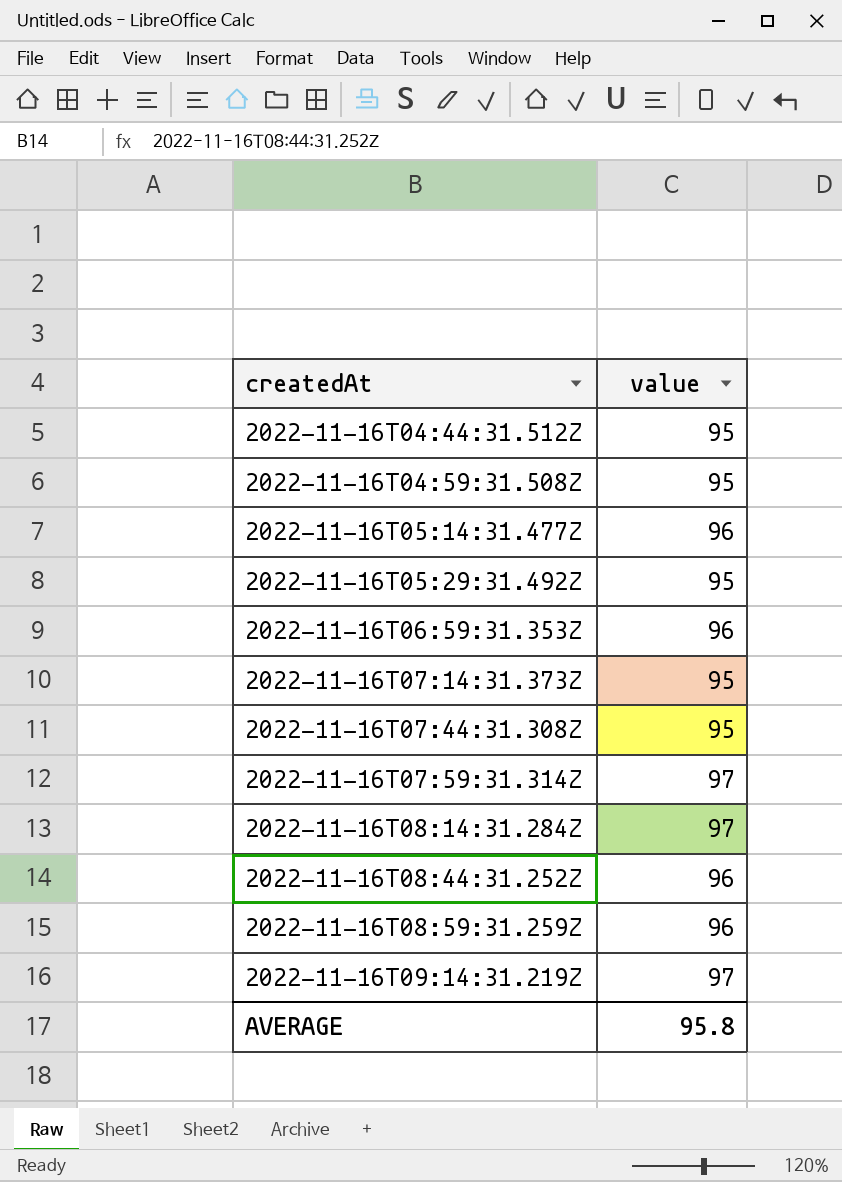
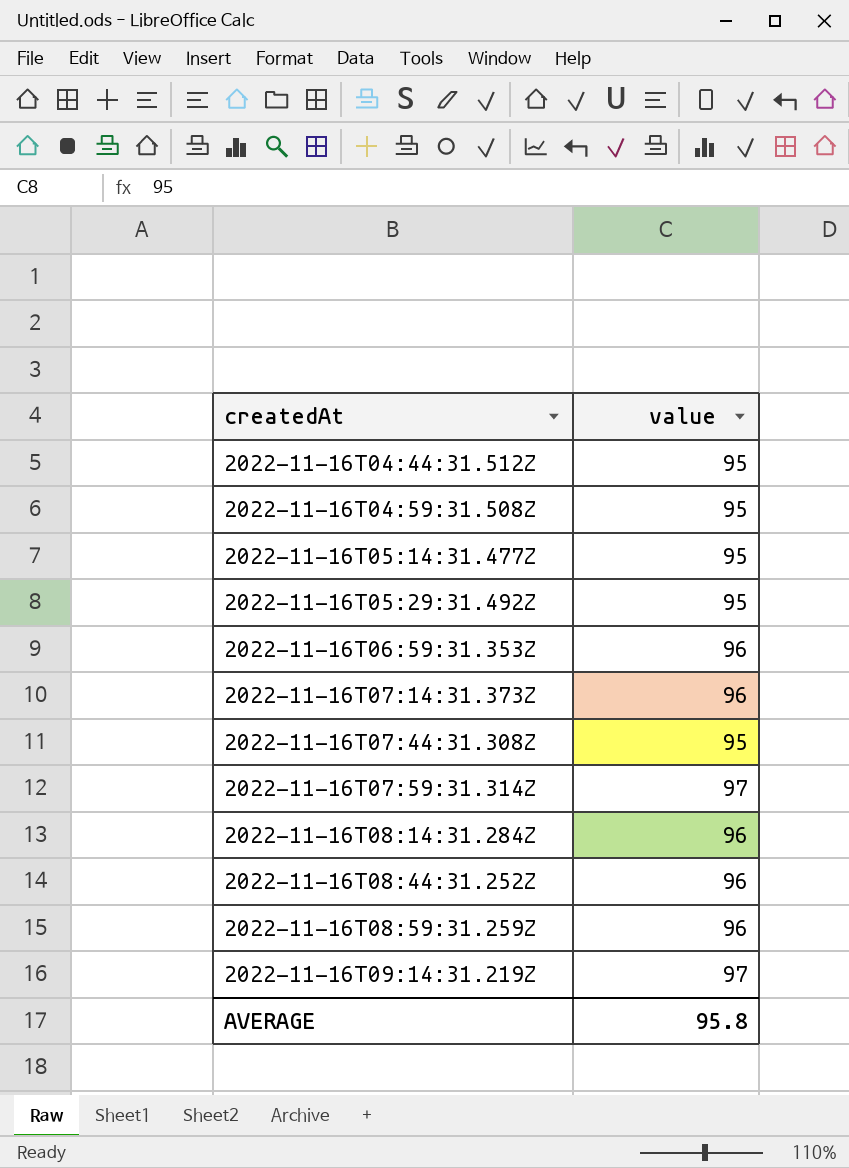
2022-11-16T05:14:31.477Z | value: 96 -> 95
2022-11-16T07:14:31.373Z | value: 95 -> 96
2022-11-16T08:14:31.284Z | value: 97 -> 96

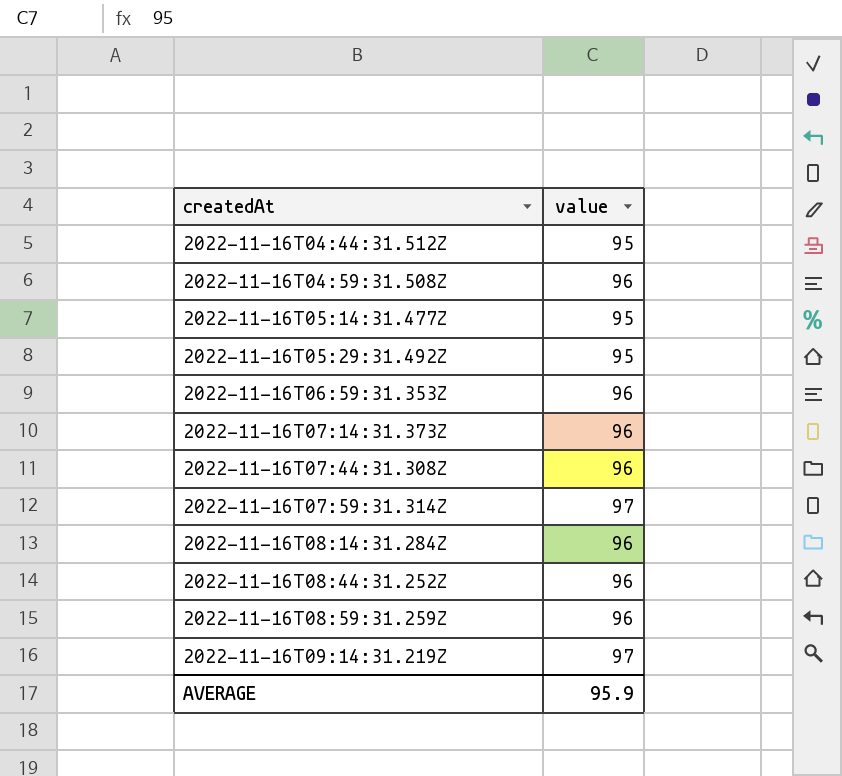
2022-11-16T04:59:31.508Z | value: 95 -> 96
2022-11-16T07:44:31.308Z | value: 95 -> 96
AVERAGE | value: 95.8 -> 95.9

